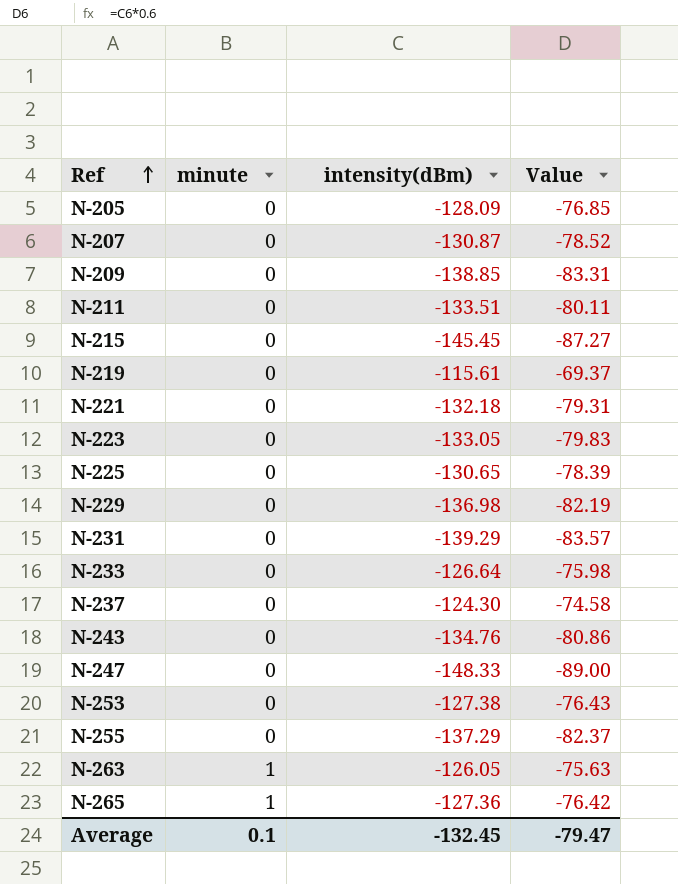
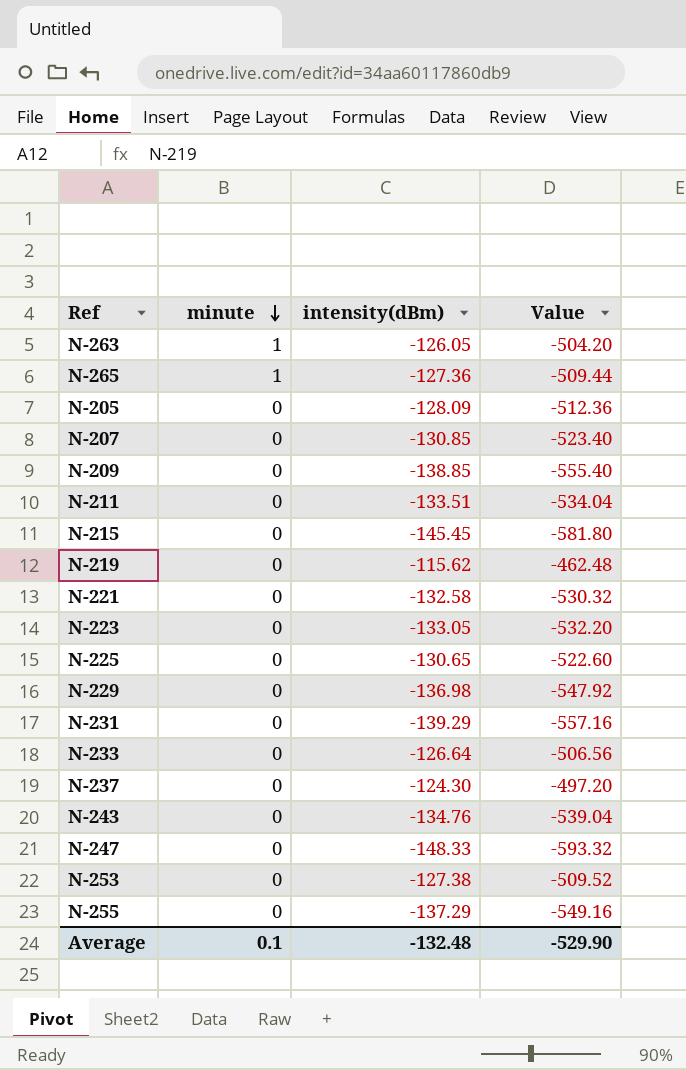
row order: Ref ascending -> minute descending
column Value | formula: [intensity(dBm)] * 0.6 -> [intensity(dBm)] * 4
N-207 | intensity(dBm): -130.87 -> -130.85
N-219 | intensity(dBm): -115.61 -> -115.62
N-221 | intensity(dBm): -132.18 -> -132.58
Average | intensity(dBm): -132.45 -> -132.48
Average | Value: -79.47 -> -529.90

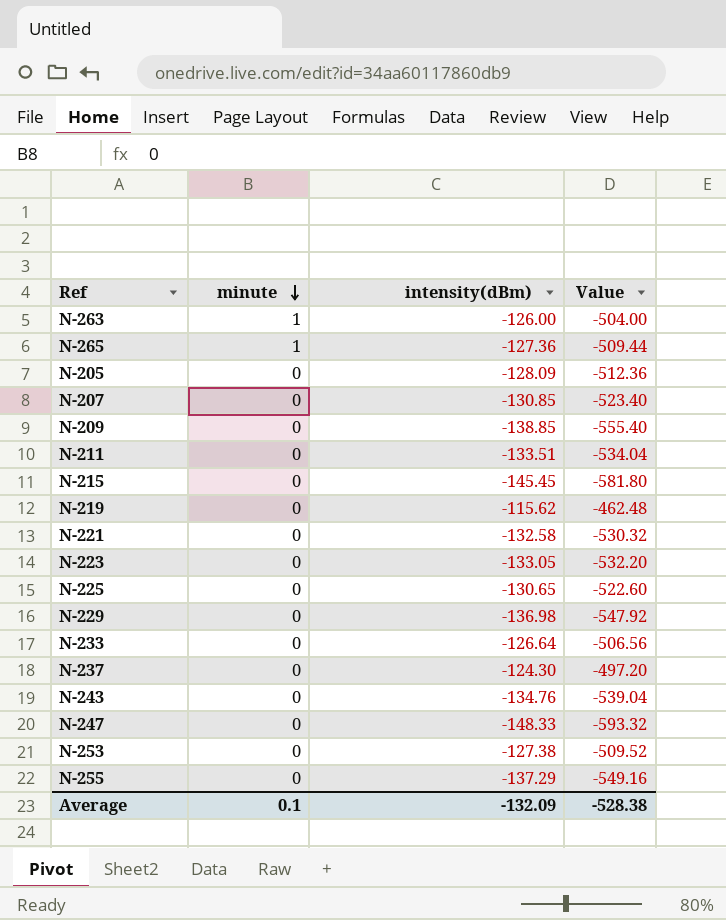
row N-231: 0 | -139.29 | -557.16 -> none
N-263 | intensity(dBm): -126.05 -> -126.00
N-263 | Value: -504.20 -> -504.00
Average | intensity(dBm): -132.48 -> -132.09
Average | Value: -529.90 -> -528.38

